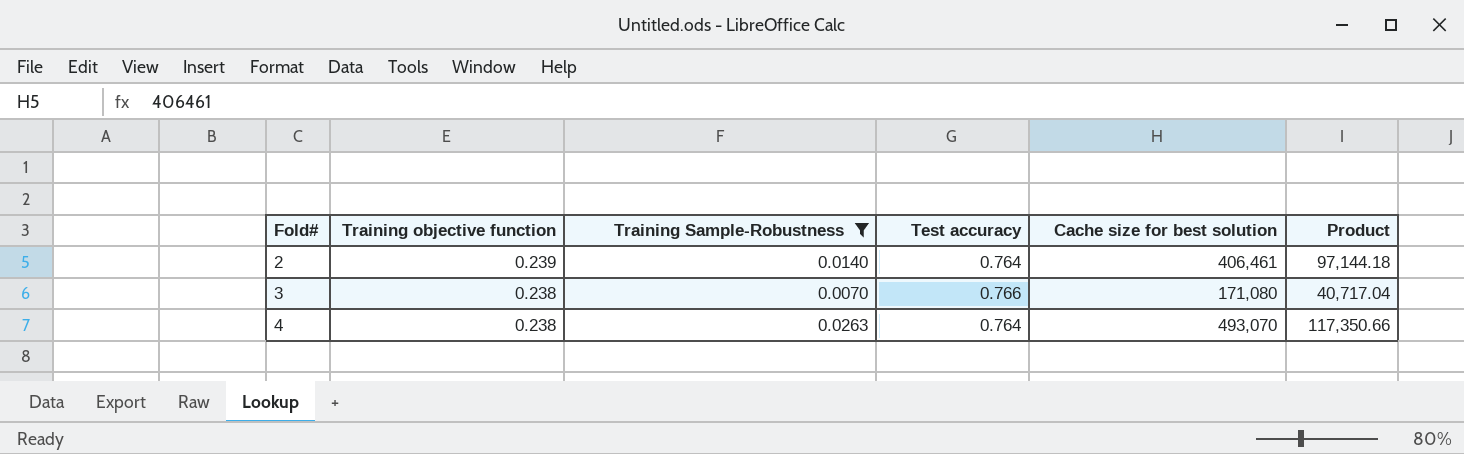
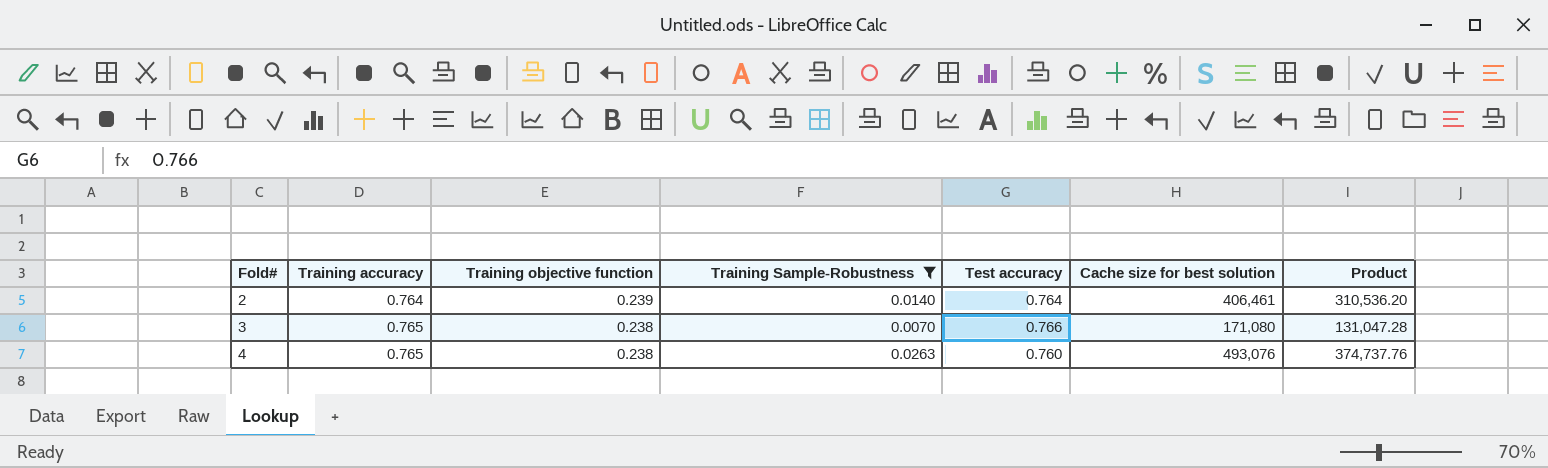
column Training accuracy | position: none -> 2
column Product | formula: [Training objective function] * [Cache size for best solution] -> [Test accuracy] * [Cache size for best solution]
4 | Test accuracy: 0.764 -> 0.760
4 | Cache size for best solution: 493,070 -> 493,076

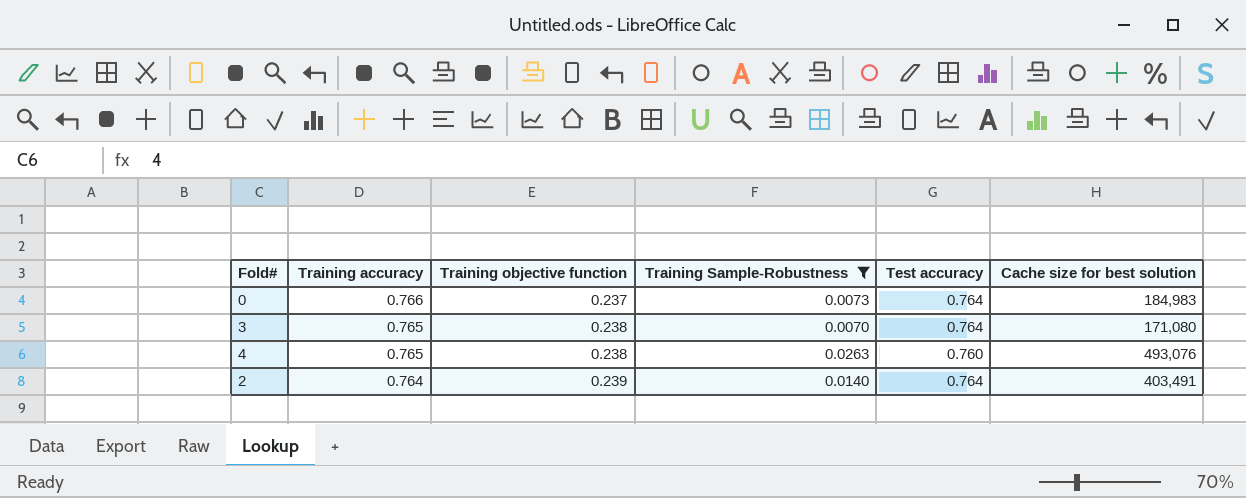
row order: Fold# ascending -> Training accuracy descending
column Product | formula: [Test accuracy] * [Cache size for best solution] -> none
row 0: none -> 0.766 | 0.237 | 0.0073 | 0.764 | 184,983
3 | Test accuracy: 0.766 -> 0.764
2 | Cache size for best solution: 406,461 -> 403,491

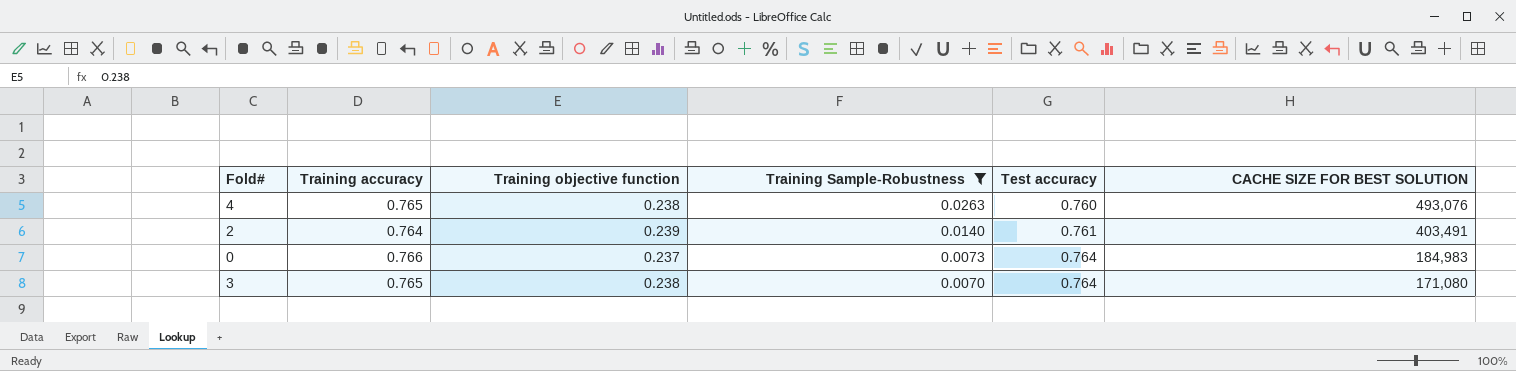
row order: Training accuracy descending -> Training Sample-Robustness descending
column name: Cache size for best solution -> CACHE SIZE FOR BEST SOLUTION
2 | Test accuracy: 0.764 -> 0.761

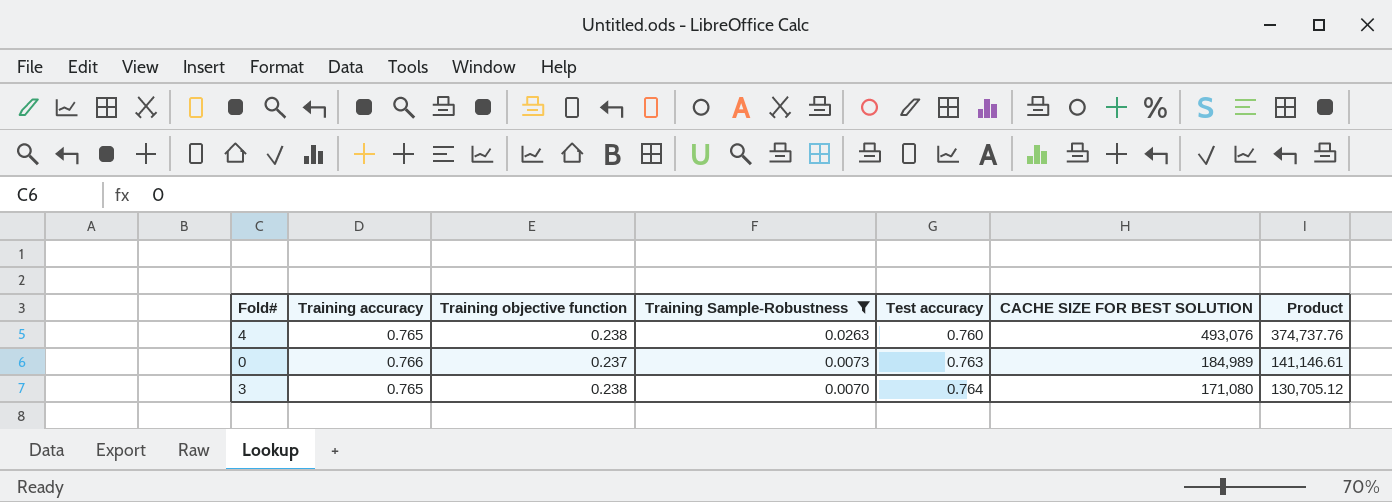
column Product | formula: none -> [Test accuracy] * [CACHE SIZE FOR BEST SOLUTION]
row 2: 0.764 | 0.239 | 0.0140 | 0.761 | 403,491 -> none
0 | Test accuracy: 0.764 -> 0.763
0 | CACHE SIZE FOR BEST SOLUTION: 184,983 -> 184,989

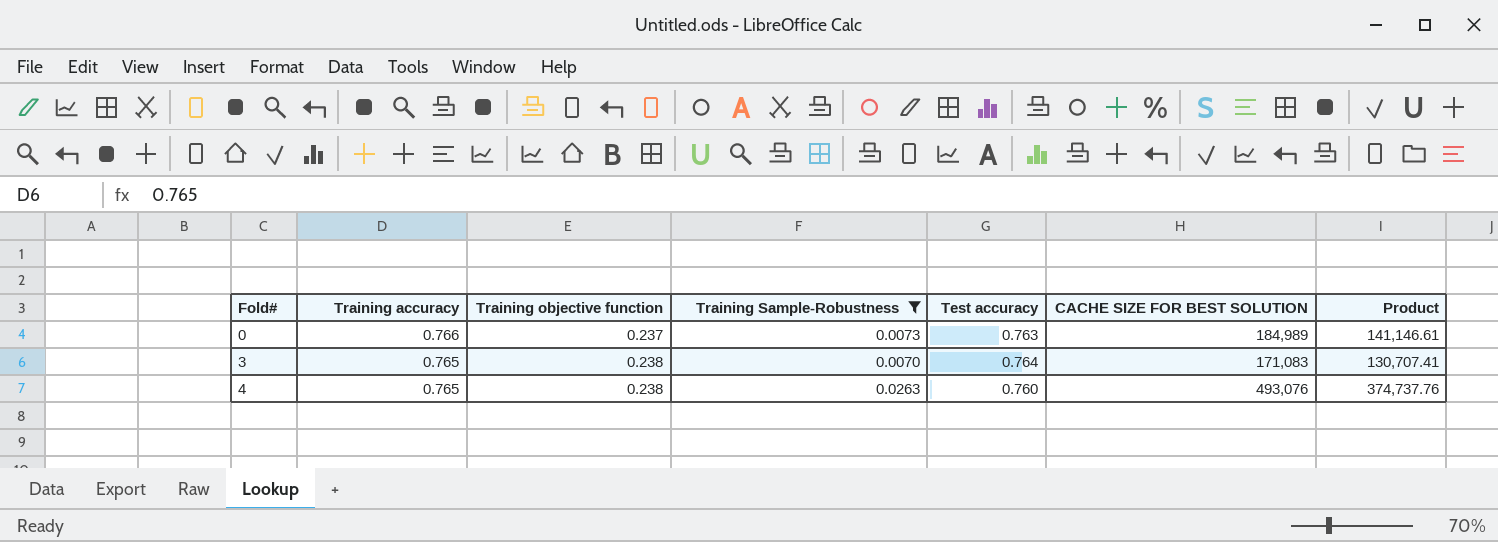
row order: Training Sample-Robustness descending -> Fold# ascending
3 | CACHE SIZE FOR BEST SOLUTION: 171,080 -> 171,083
3 | Product: 130,705.12 -> 130,707.41

